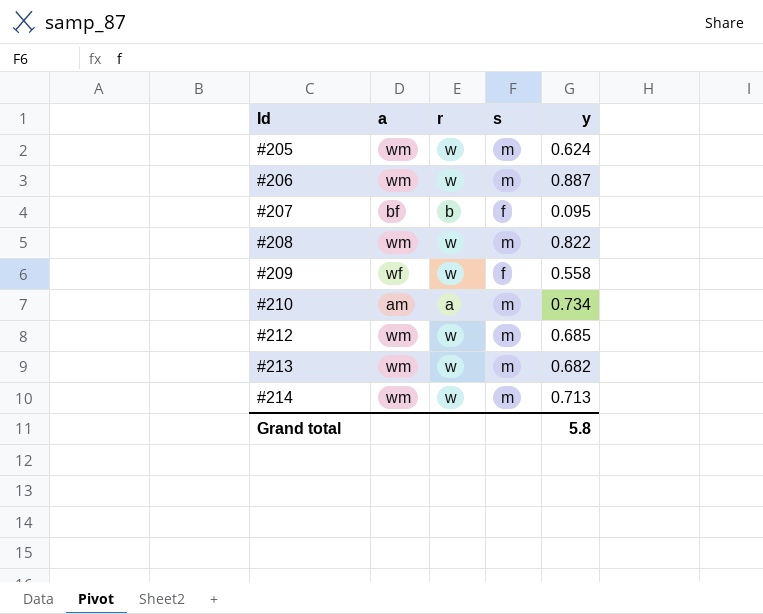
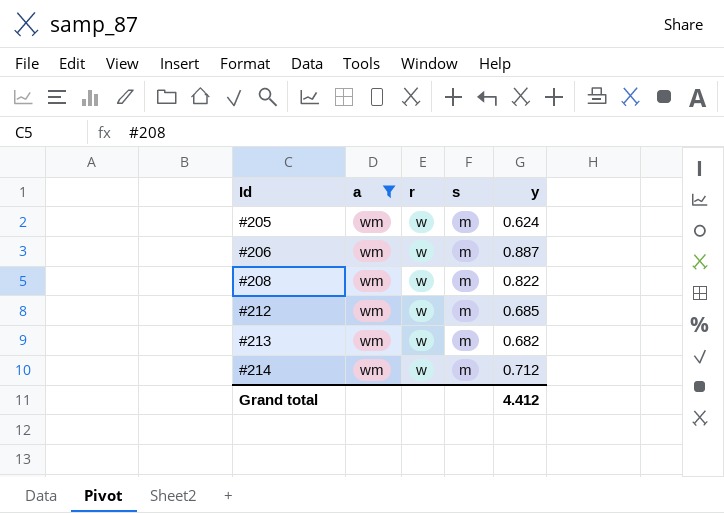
filter: none -> a = wm
#214 | y: 0.713 -> 0.712
Grand total | y: 5.8 -> 4.412

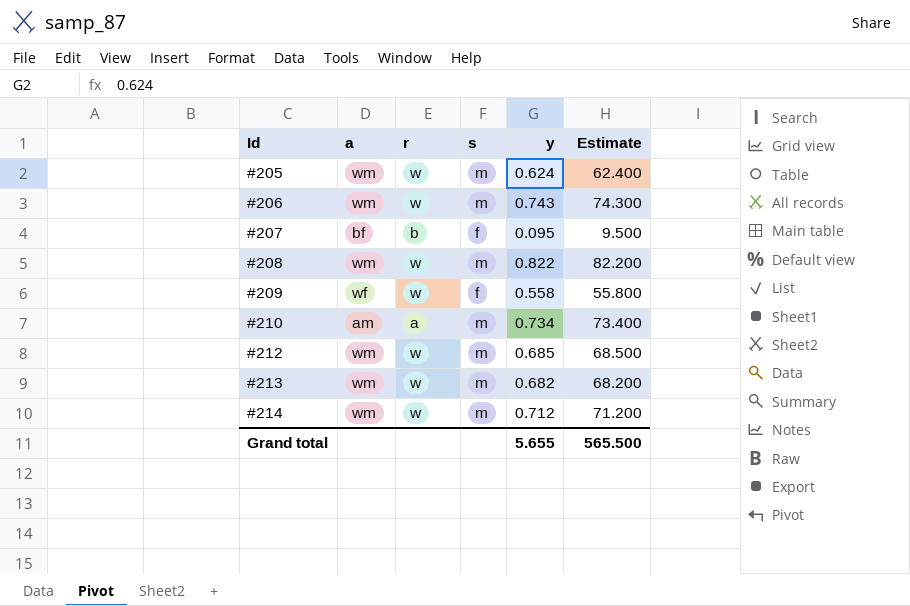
filter: a = wm -> none
column Estimate | formula: none -> [y] * 100
#206 | y: 0.887 -> 0.743
Grand total | y: 4.412 -> 5.655

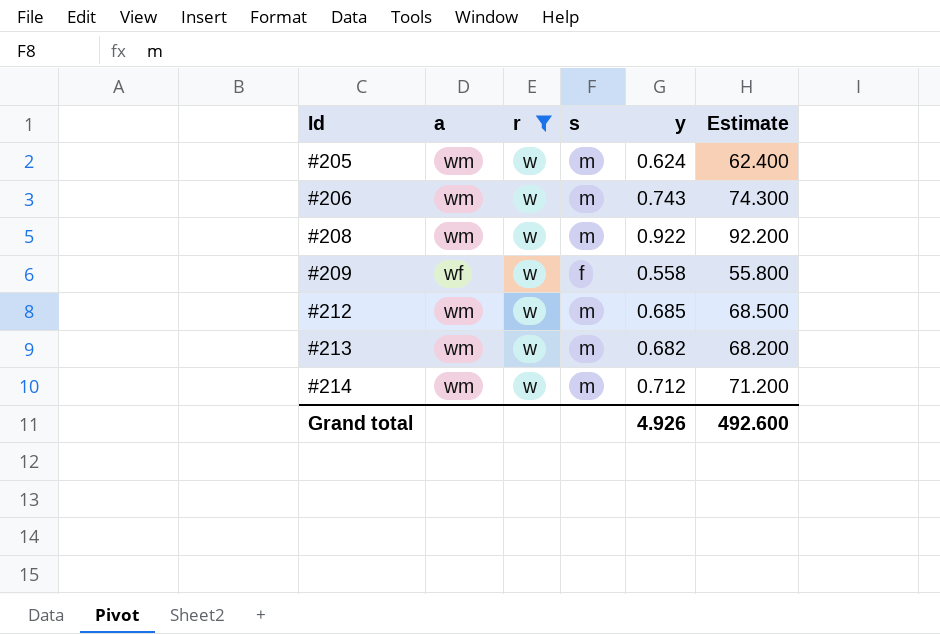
filter: none -> r = w
#208 | y: 0.822 -> 0.922
#208 | Estimate: 82.200 -> 92.200
Grand total | y: 5.655 -> 4.926
Grand total | Estimate: 565.500 -> 492.600

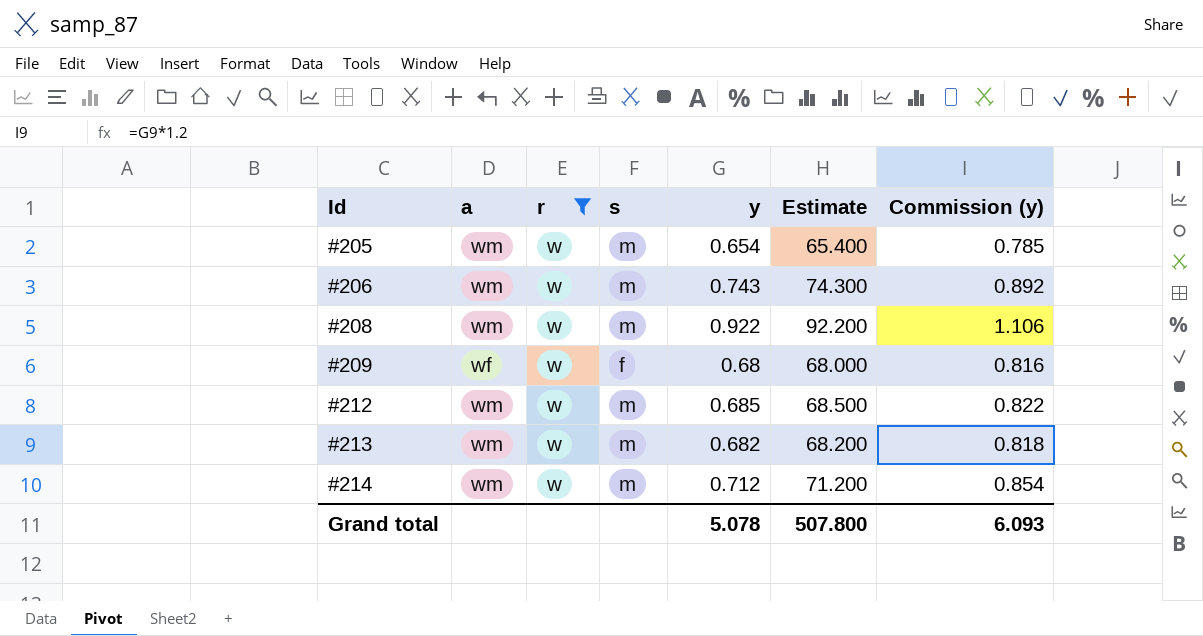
column Commission (y) | formula: none -> [y] * 1.2
#205 | y: 0.624 -> 0.654
#205 | Estimate: 62.400 -> 65.400
#209 | y: 0.558 -> 0.68
#209 | Estimate: 55.800 -> 68.000
Grand total | y: 4.926 -> 5.078
Grand total | Estimate: 492.600 -> 507.800

